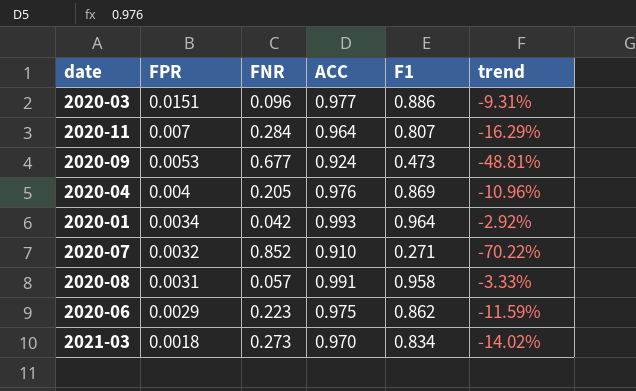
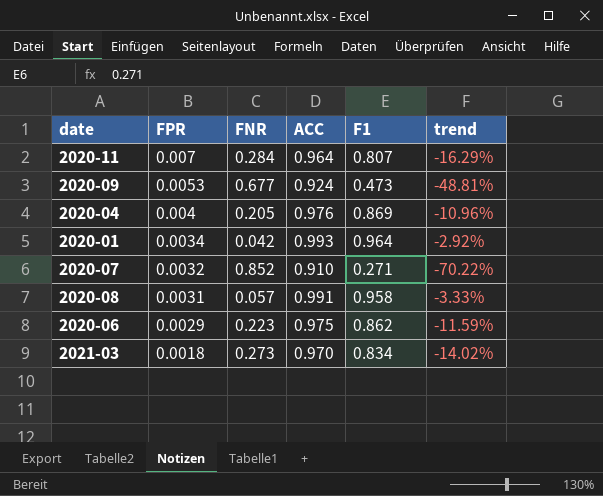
row 2020-03: 0.0151 | 0.096 | 0.977 | 0.886 | -9.31% -> none

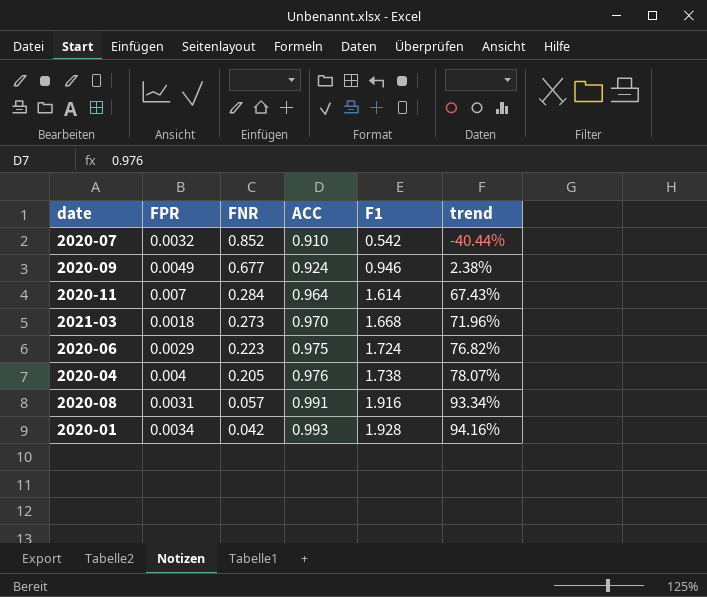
row order: FPR descending -> FNR descending
2020-07 | F1: 0.271 -> 0.542
2020-07 | trend: -70.22% -> -40.44%
2020-09 | FPR: 0.0053 -> 0.0049
2020-09 | F1: 0.473 -> 0.946
2020-09 | trend: -48.81% -> 2.38%
2020-11 | F1: 0.807 -> 1.614
2020-11 | trend: -16.29% -> 67.43%
2021-03 | F1: 0.834 -> 1.668
2021-03 | trend: -14.02% -> 71.96%
2020-06 | F1: 0.862 -> 1.724
2020-06 | trend: -11.59% -> 76.82%
2020-04 | F1: 0.869 -> 1.738
2020-04 | trend: -10.96% -> 78.07%
2020-08 | F1: 0.958 -> 1.916
2020-08 | trend: -3.33% -> 93.34%
2020-01 | F1: 0.964 -> 1.928
2020-01 | trend: -2.92% -> 94.16%

